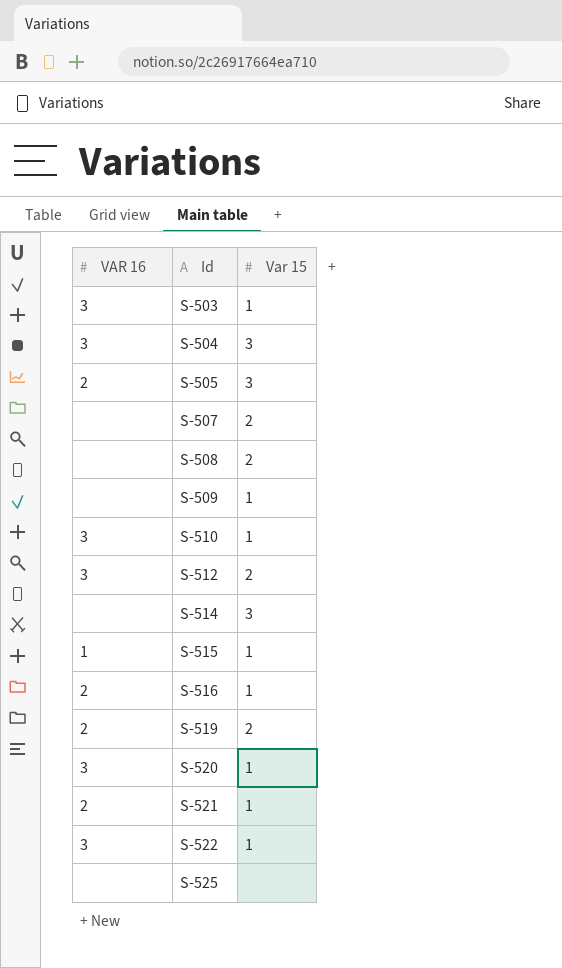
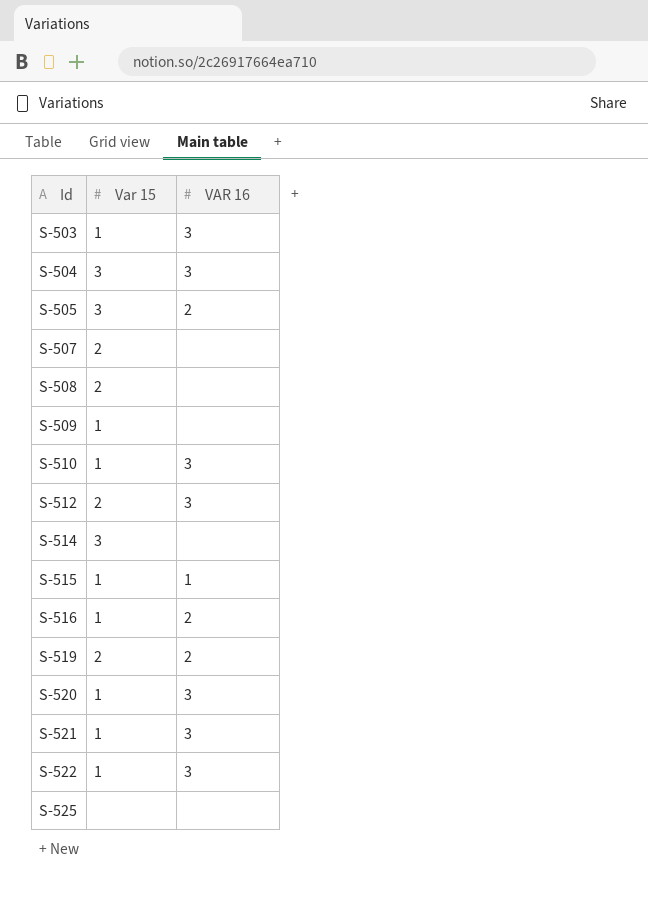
column VAR 16 | position: 1 -> 3
S-521 | VAR 16: 2 -> 3

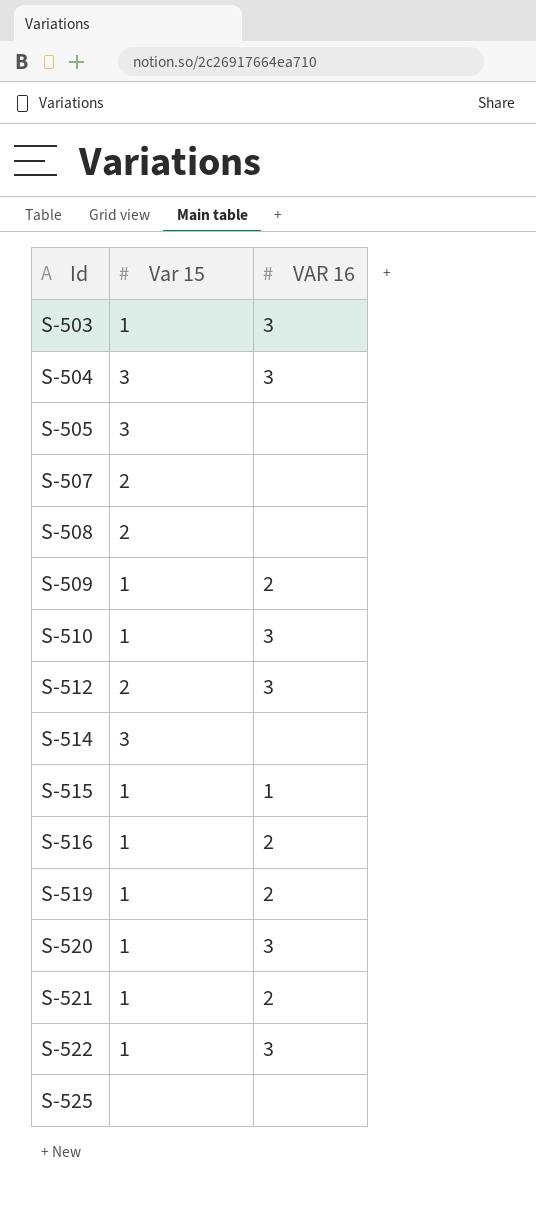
S-505 | VAR 16: 2 -> none
S-509 | VAR 16: none -> 2
S-519 | Var 15: 2 -> 1
S-521 | VAR 16: 3 -> 2

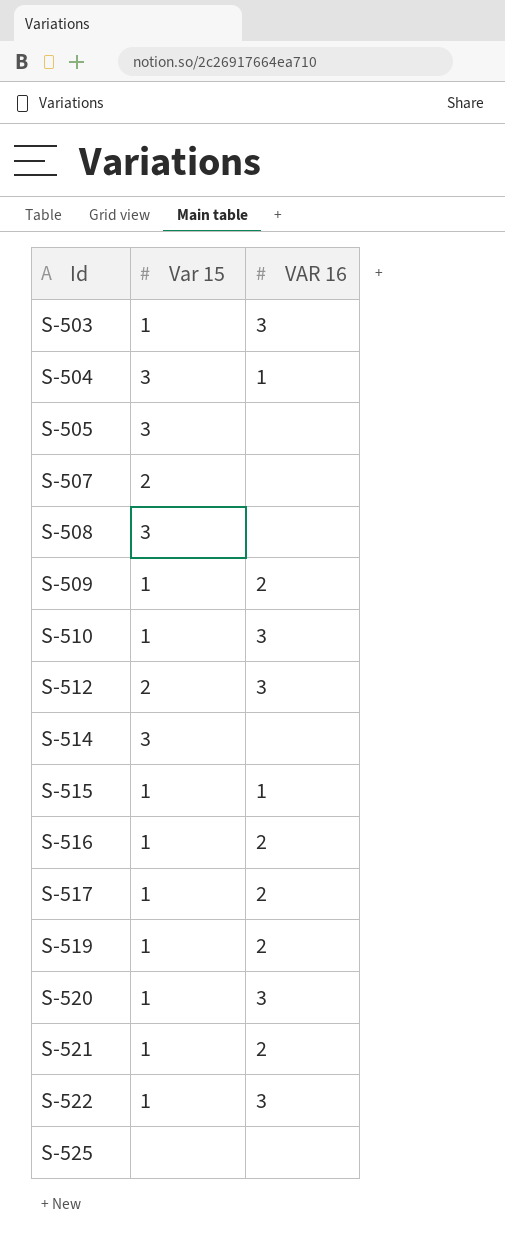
S-504 | VAR 16: 3 -> 1
S-508 | Var 15: 2 -> 3
row S-517: none -> 1 | 2

